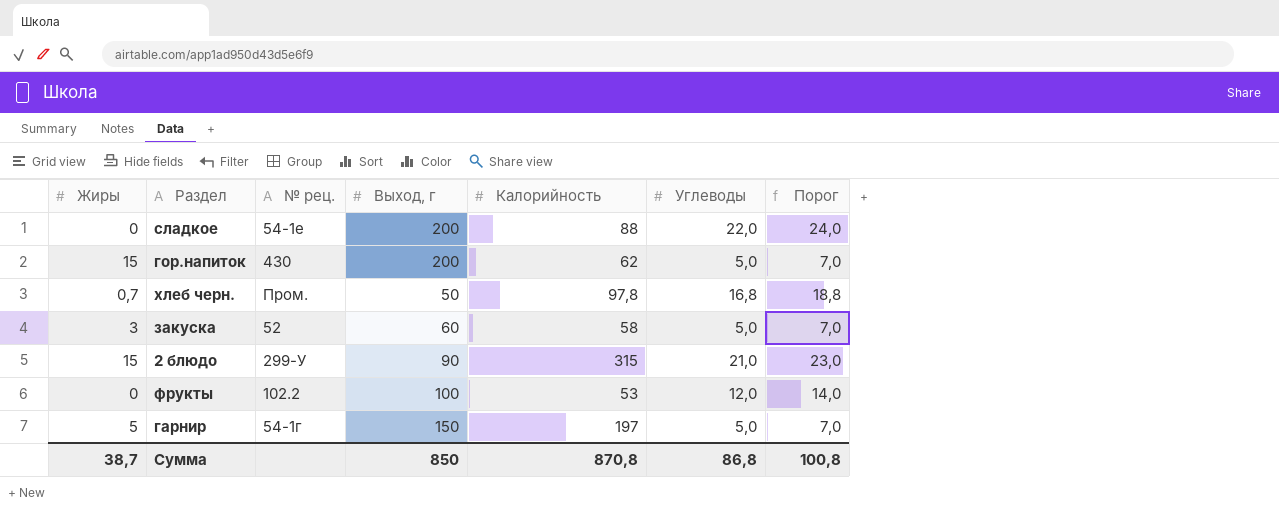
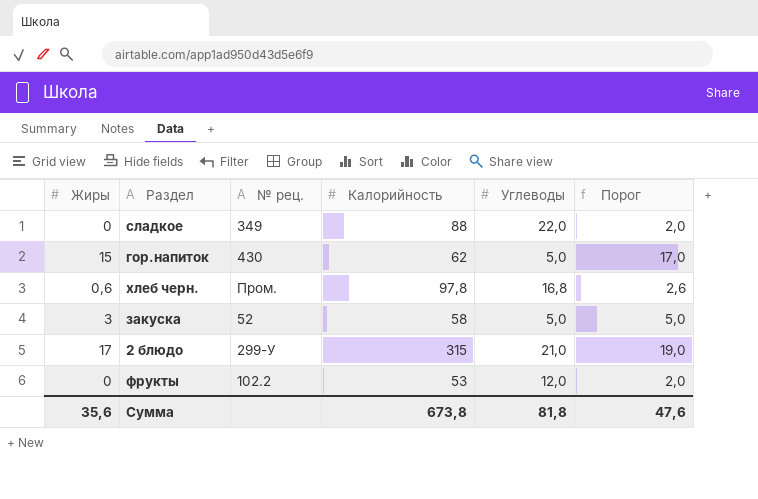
column Выход, г | position: 4 -> none
column Порог | formula: [Углеводы] + 2 -> [Жиры] + 2
row гарнир: 5 | 54-1г | 150 | 197 | 5,0 | 7,0 -> none
сладкое | № рец.: 54-1е -> 349
хлеб черн. | Жиры: 0,7 -> 0,6
2 блюдо | Жиры: 15 -> 17
Сумма | Жиры: 38,7 -> 35,6
Сумма | Калорийность: 870,8 -> 673,8
Сумма | Углеводы: 86,8 -> 81,8
Сумма | Порог: 100,8 -> 47,6

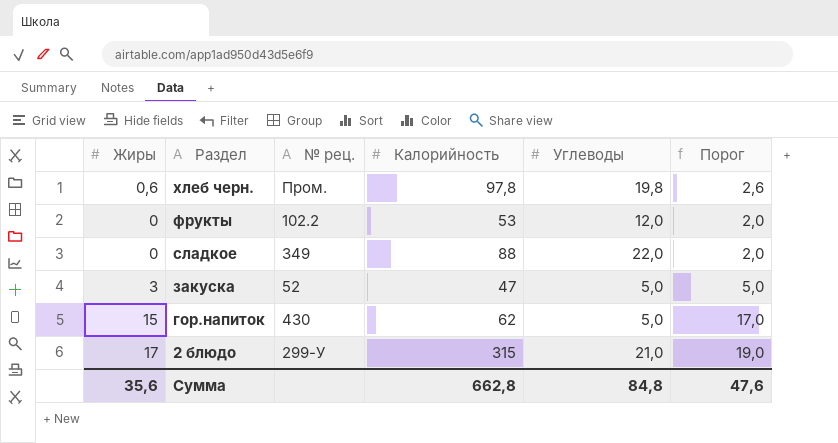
row order: none -> Раздел descending
хлеб черн. | Углеводы: 16,8 -> 19,8
закуска | Калорийность: 58 -> 47
Сумма | Калорийность: 673,8 -> 662,8
Сумма | Углеводы: 81,8 -> 84,8

